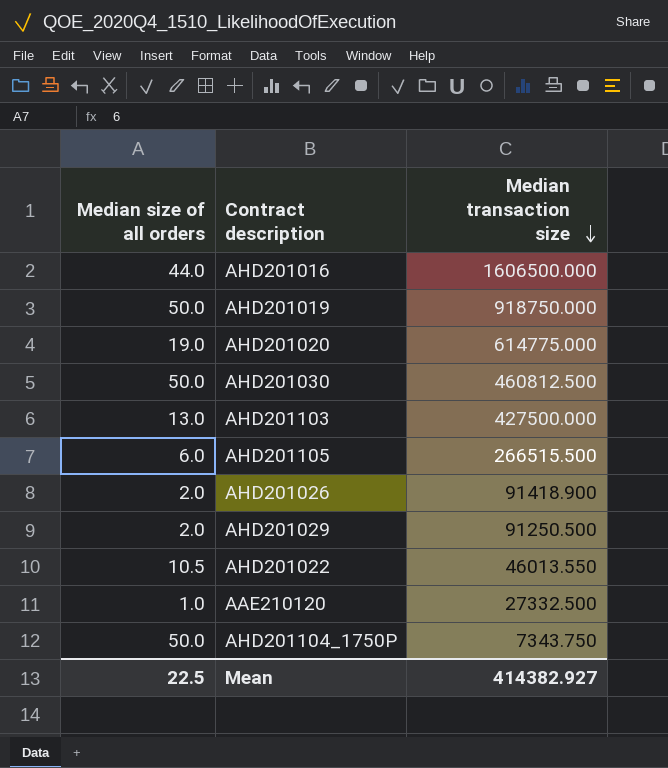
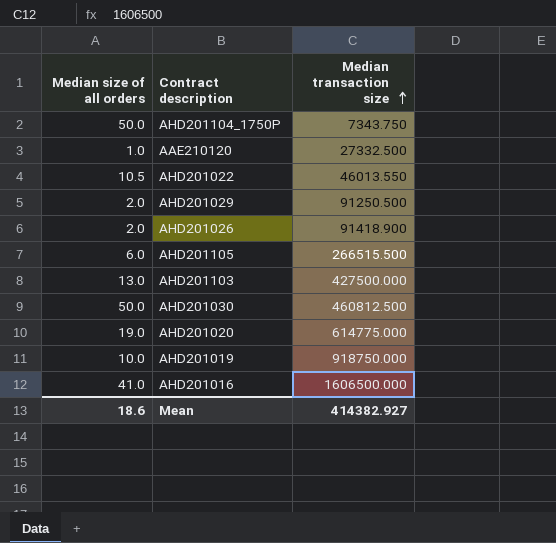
row order: Median transaction size descending -> Median transaction size ascending
AHD201019 | Median size of all orders: 50.0 -> 10.0
AHD201016 | Median size of all orders: 44.0 -> 41.0
Mean | Median size of all orders: 22.5 -> 18.6

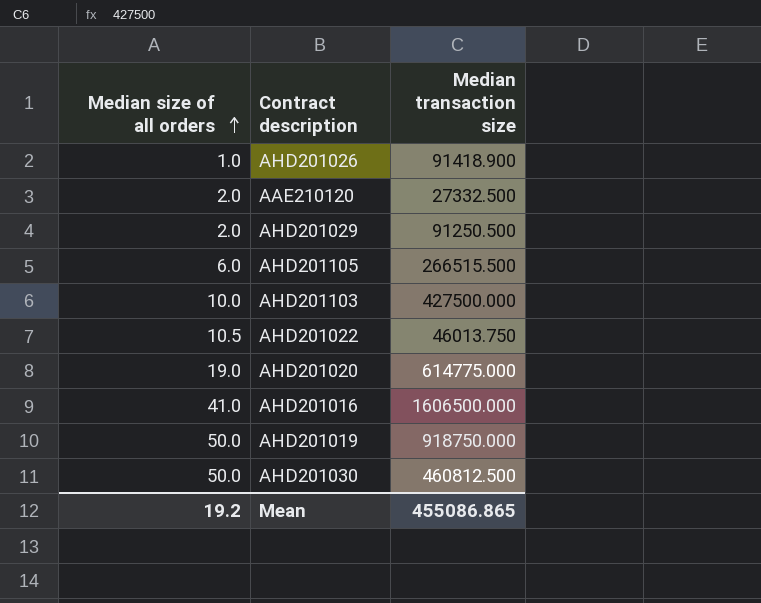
row order: Median transaction size ascending -> Median size of all orders ascending
row AHD201104_1750P: 50.0 | 7343.750 -> none
AHD201026 | Median size of all orders: 2.0 -> 1.0
AAE210120 | Median size of all orders: 1.0 -> 2.0
AHD201103 | Median size of all orders: 13.0 -> 10.0
AHD201022 | Median transaction size: 46013.550 -> 46013.750
AHD201019 | Median size of all orders: 10.0 -> 50.0
Mean | Median size of all orders: 18.6 -> 19.2
Mean | Median transaction size: 414382.927 -> 455086.865

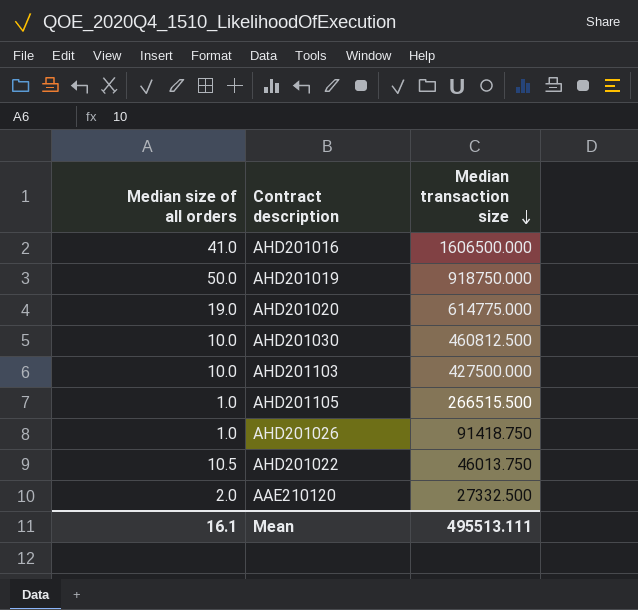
row order: Median size of all orders ascending -> Median transaction size descending
row AHD201029: 2.0 | 91250.500 -> none
AHD201030 | Median size of all orders: 50.0 -> 10.0
AHD201105 | Median size of all orders: 6.0 -> 1.0
AHD201026 | Median transaction size: 91418.900 -> 91418.750
Mean | Median size of all orders: 19.2 -> 16.1
Mean | Median transaction size: 455086.865 -> 495513.111

